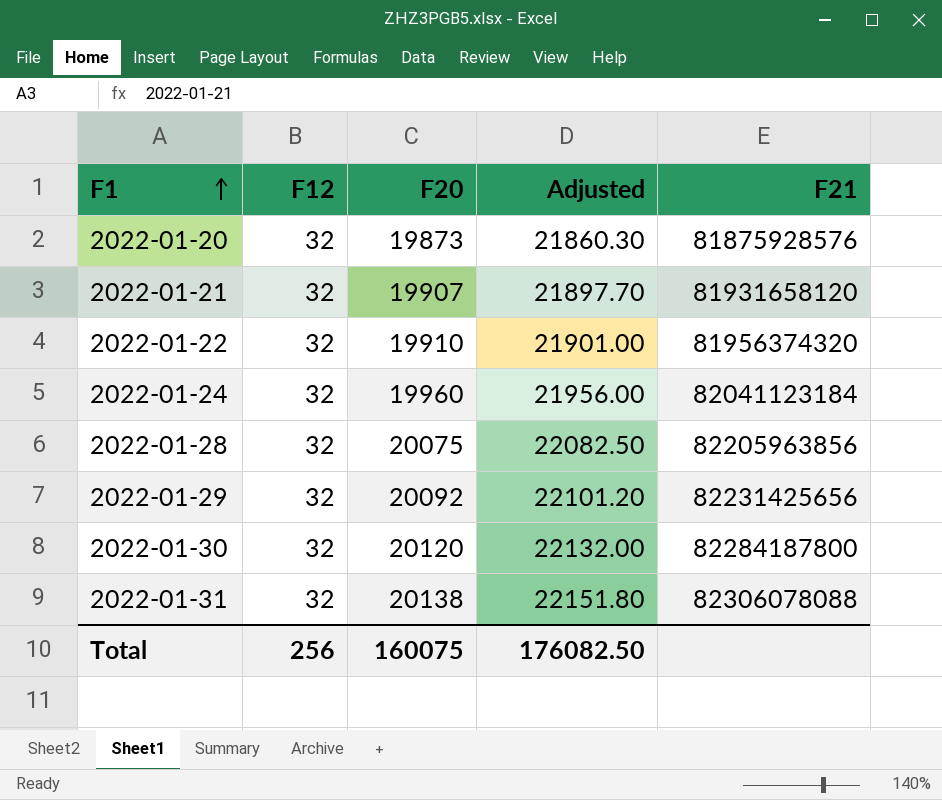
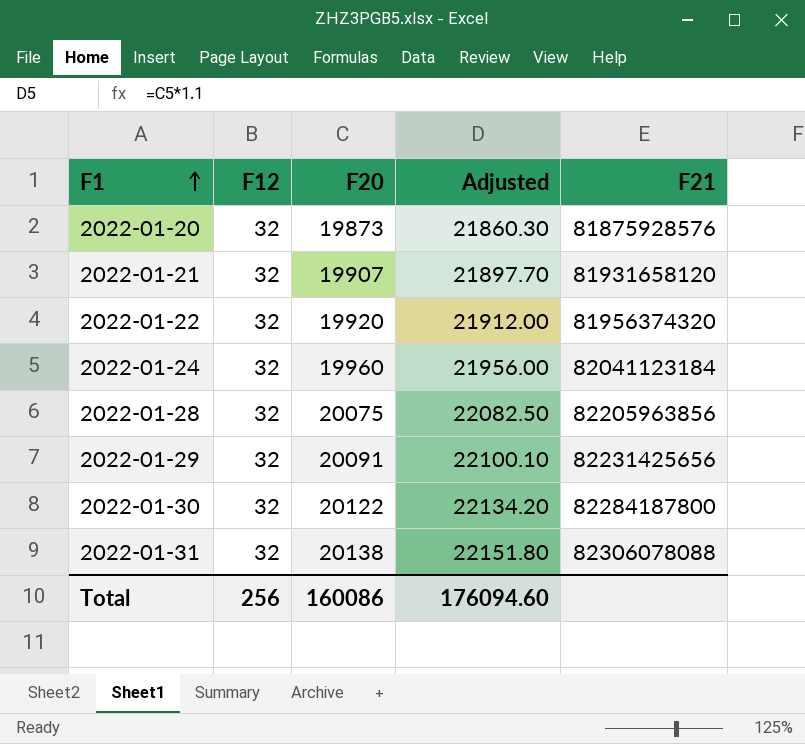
2022-01-22 | F20: 19910 -> 19920
2022-01-22 | Adjusted: 21901.00 -> 21912.00
2022-01-29 | F20: 20092 -> 20091
2022-01-29 | Adjusted: 22101.20 -> 22100.10
2022-01-30 | F20: 20120 -> 20122
2022-01-30 | Adjusted: 22132.00 -> 22134.20
Total | F20: 160075 -> 160086
Total | Adjusted: 176082.50 -> 176094.60

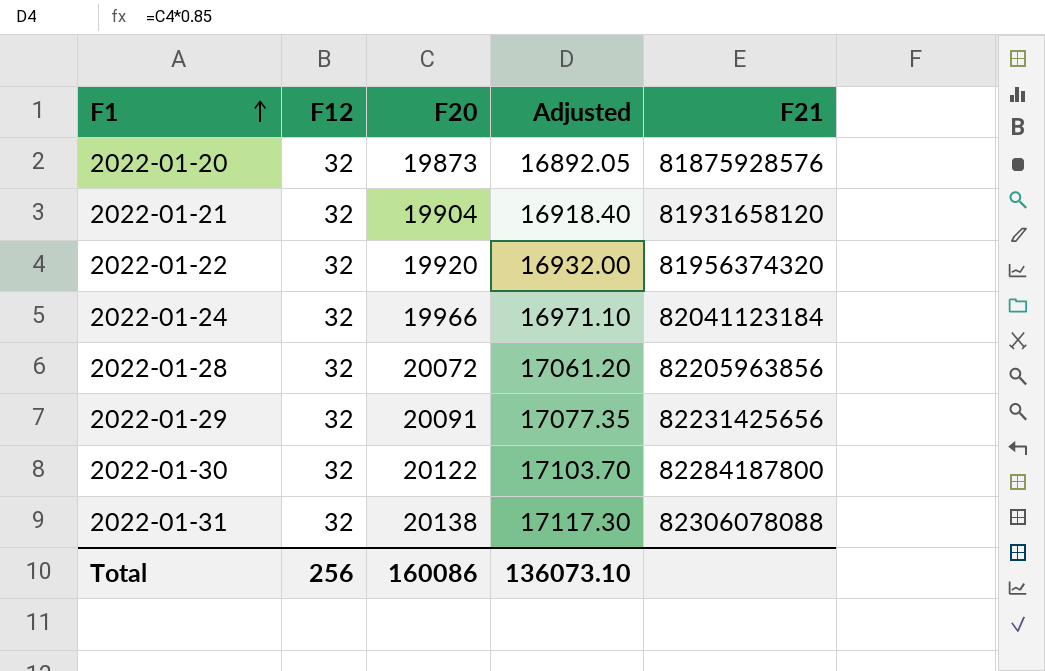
column Adjusted | formula: [F20] * 1.1 -> [F20] * 0.85
2022-01-21 | F20: 19907 -> 19904
2022-01-24 | F20: 19960 -> 19966
2022-01-28 | F20: 20075 -> 20072
Total | Adjusted: 176094.60 -> 136073.10

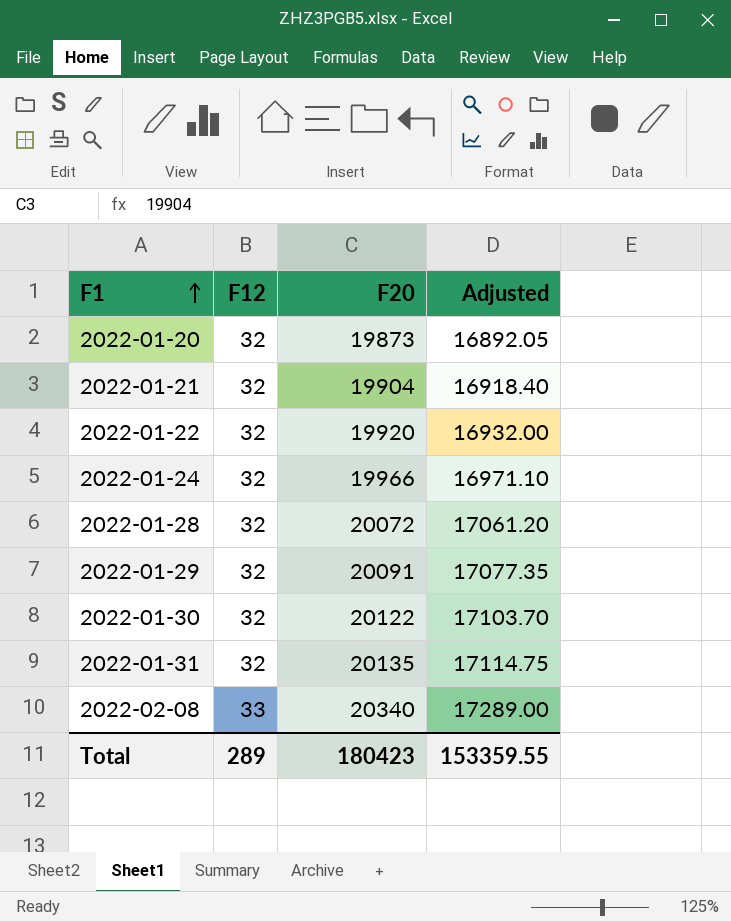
column F21 | position: 5 -> none
2022-01-31 | F20: 20138 -> 20135
2022-01-31 | Adjusted: 17117.30 -> 17114.75
row 2022-02-08: none -> 33 | 20340 | 17289.00
Total | F12: 256 -> 289
Total | F20: 160086 -> 180423
Total | Adjusted: 136073.10 -> 153359.55

